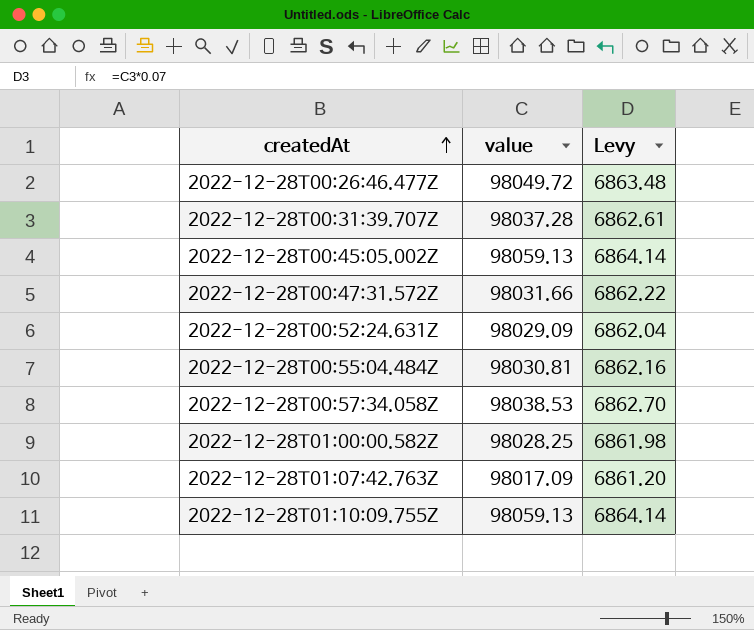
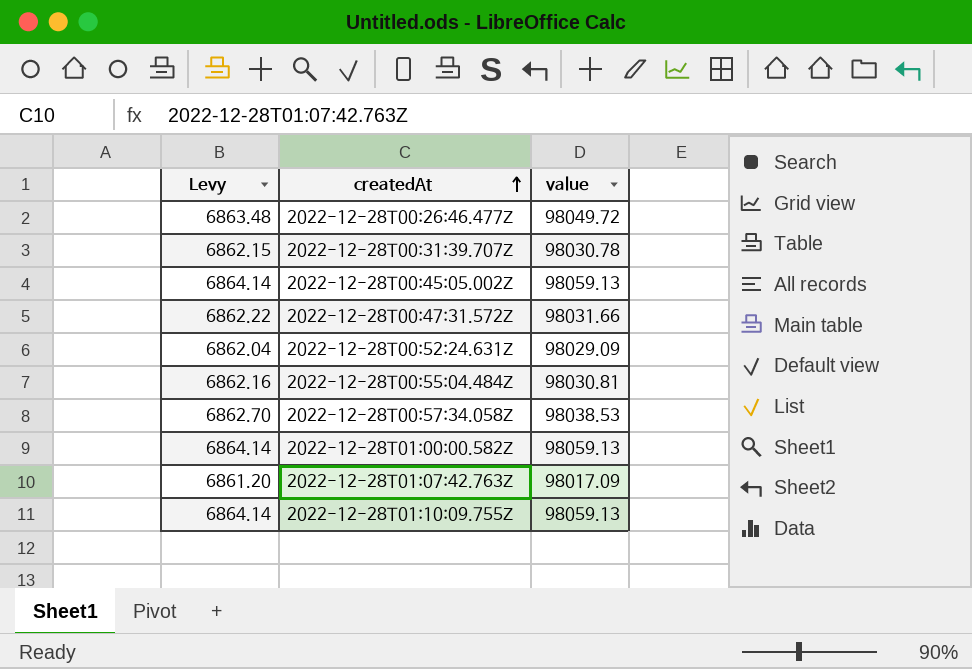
column Levy | position: 3 -> 1
2022-12-28T00:31:39.707Z | Levy: 6862.61 -> 6862.15
2022-12-28T00:31:39.707Z | value: 98037.28 -> 98030.78
2022-12-28T01:00:00.582Z | Levy: 6861.98 -> 6864.14
2022-12-28T01:00:00.582Z | value: 98028.25 -> 98059.13

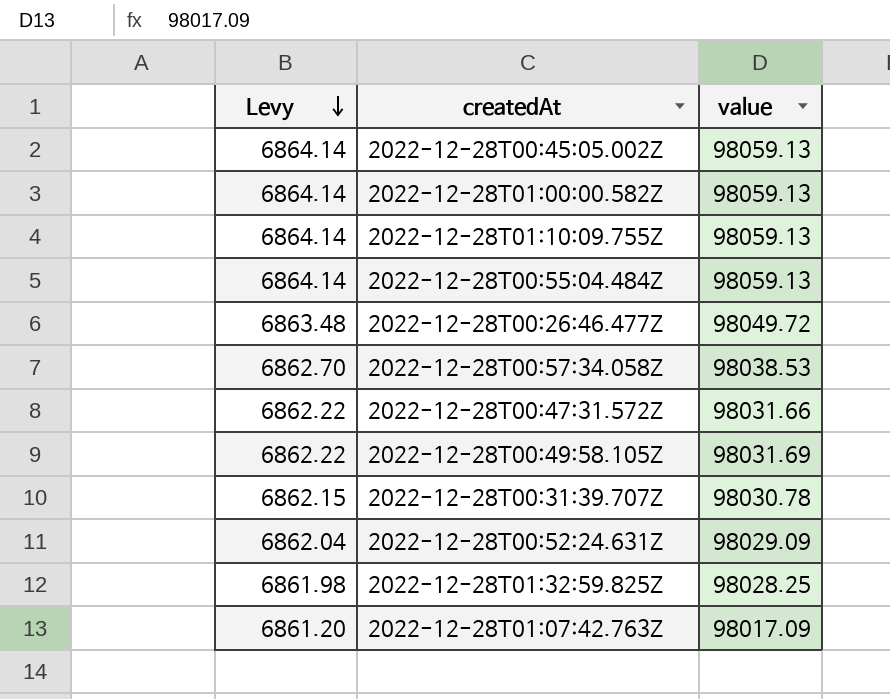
row order: createdAt ascending -> Levy descending
2022-12-28T00:55:04.484Z | Levy: 6862.16 -> 6864.14
2022-12-28T00:55:04.484Z | value: 98030.81 -> 98059.13
row 2022-12-28T00:49:58.105Z: none -> 6862.22 | 98031.69
row 2022-12-28T01:32:59.825Z: none -> 6861.98 | 98028.25

